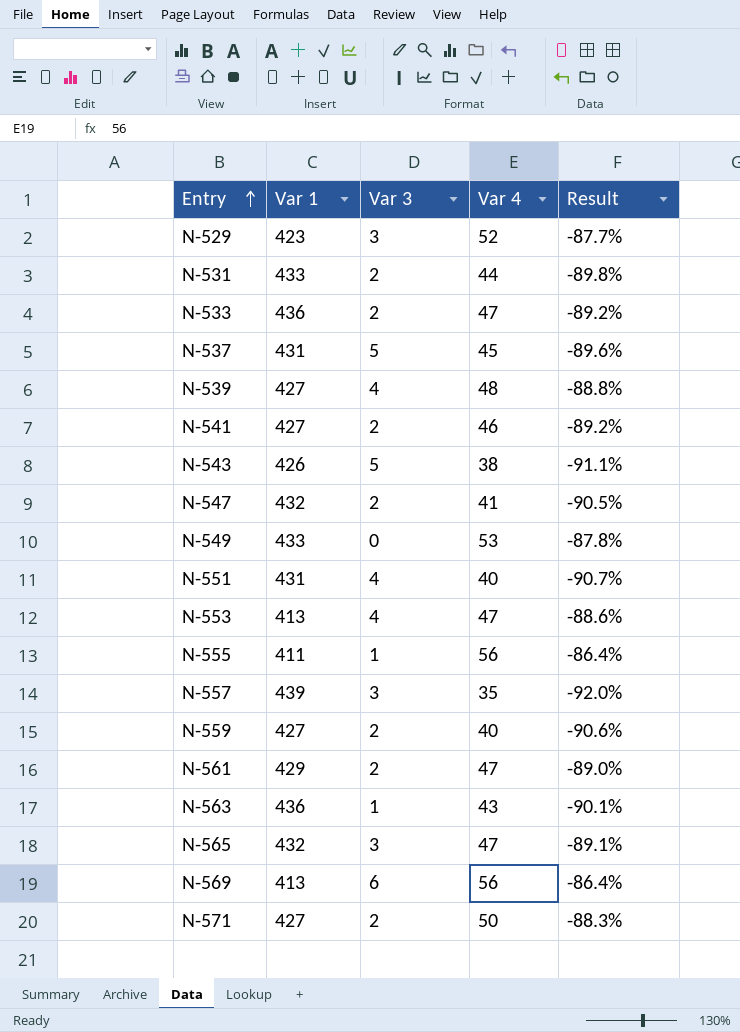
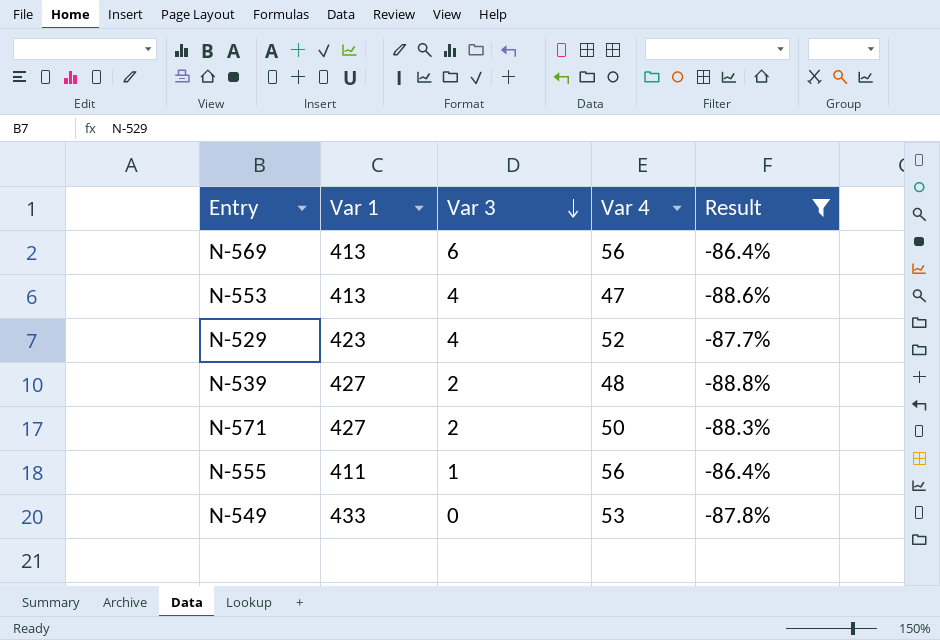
filter: none -> Result >= -88.8%
row order: Entry ascending -> Var 3 descending
N-529 | Var 3: 3 -> 4
N-539 | Var 3: 4 -> 2

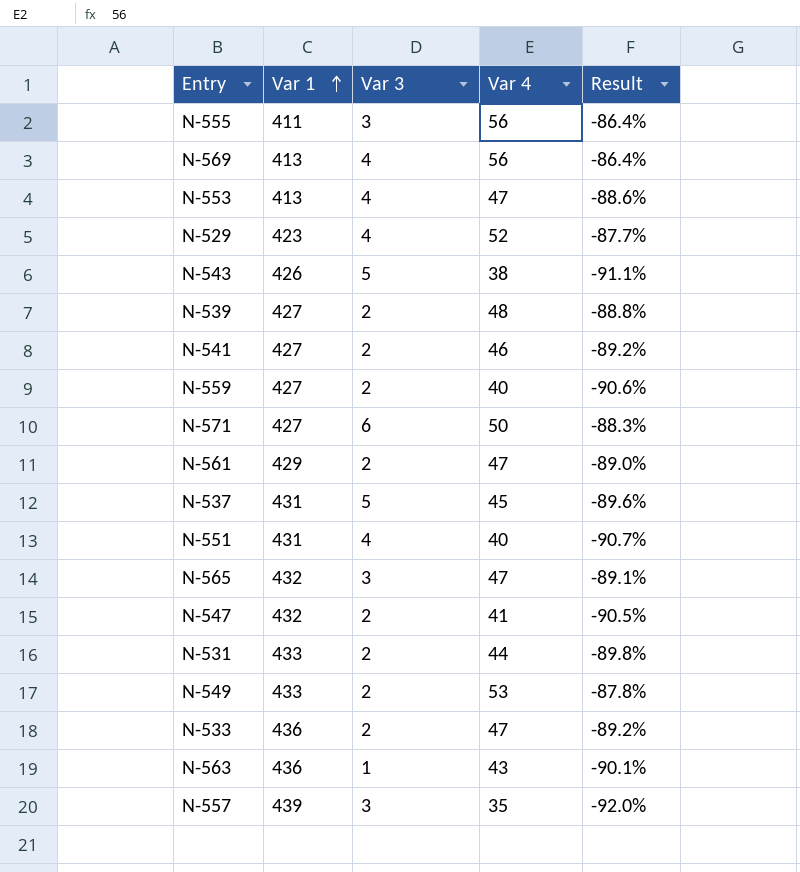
filter: Result >= -88.8% -> none
row order: Var 3 descending -> Var 1 ascending
N-555 | Var 3: 1 -> 3
N-569 | Var 3: 6 -> 4
N-571 | Var 3: 2 -> 6
N-549 | Var 3: 0 -> 2

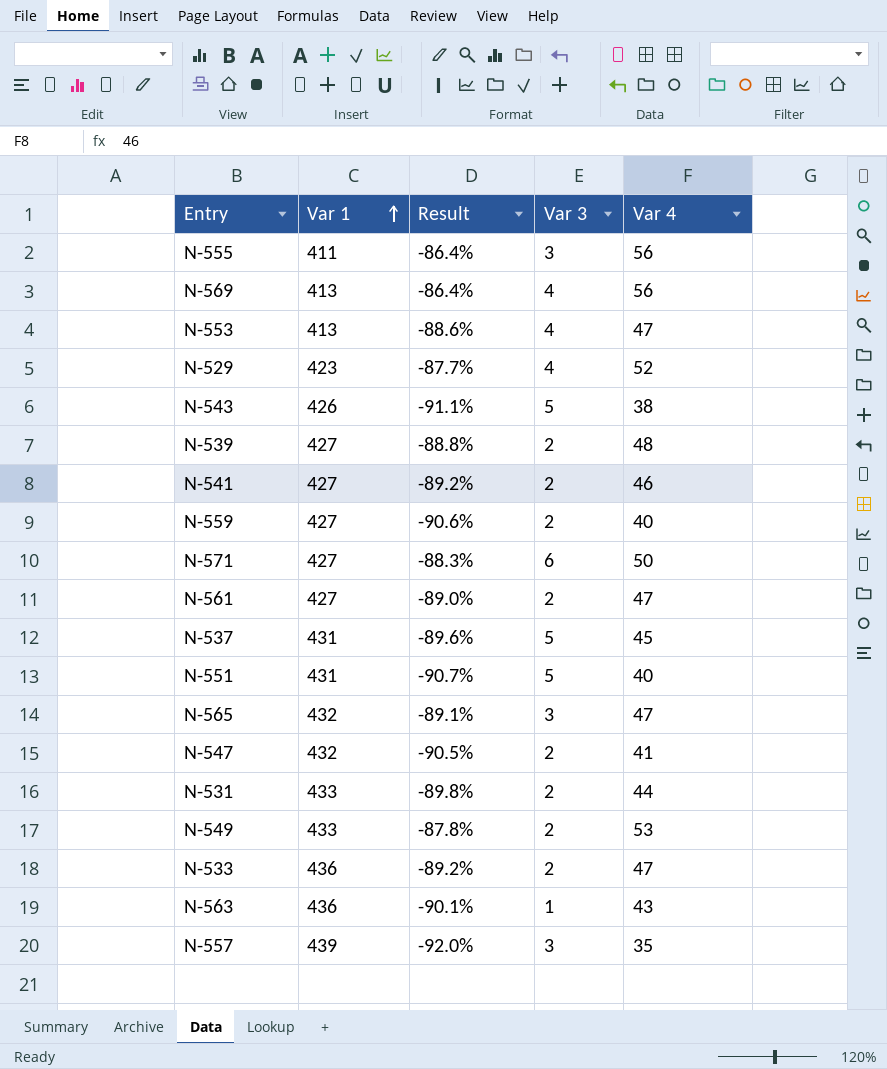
column Result | position: 5 -> 3
N-561 | Var 1: 429 -> 427
N-551 | Var 3: 4 -> 5

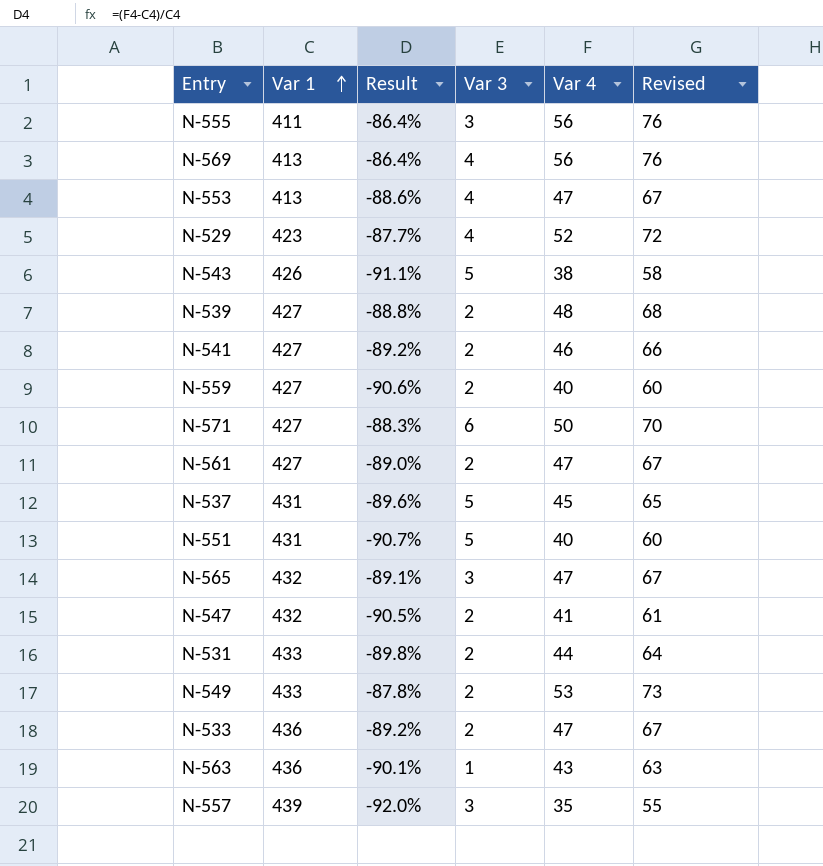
column Revised | formula: none -> [Var 4] + 20

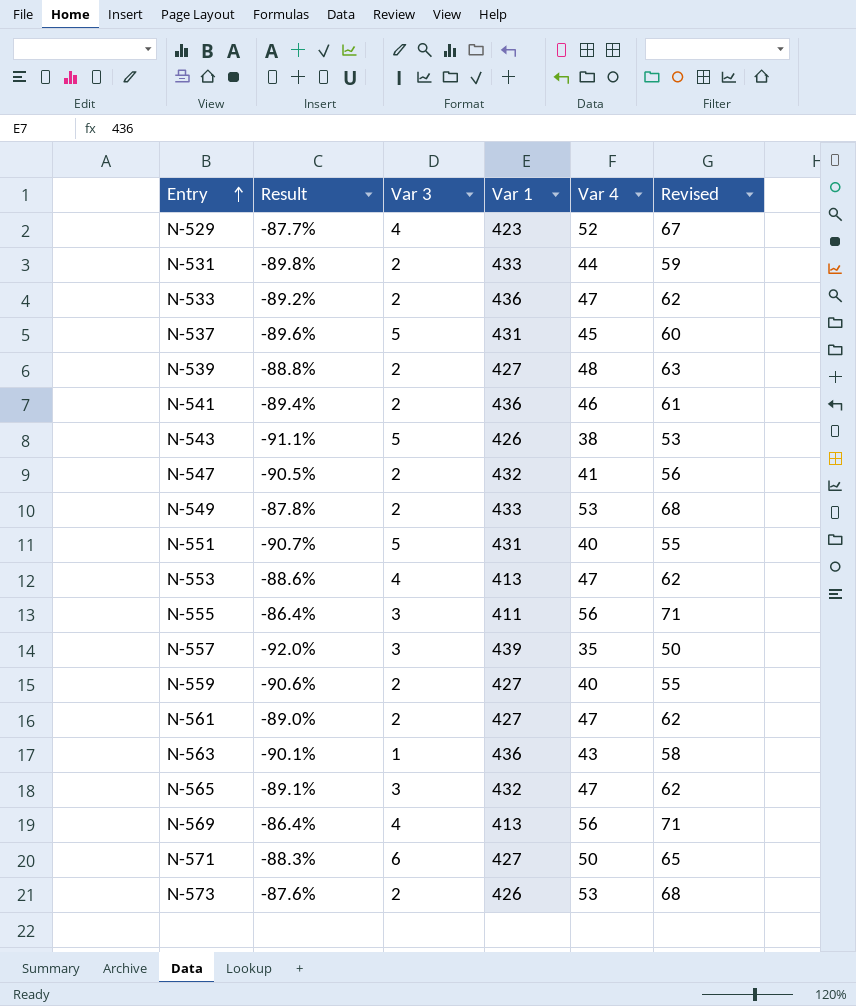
row order: Var 1 ascending -> Entry ascending
column Var 1 | position: 2 -> 4
column Revised | formula: [Var 4] + 20 -> [Var 4] + 15
N-541 | Result: -89.2% -> -89.4%
N-541 | Var 1: 427 -> 436
row N-573: none -> -87.6% | 2 | 426 | 53 | 68

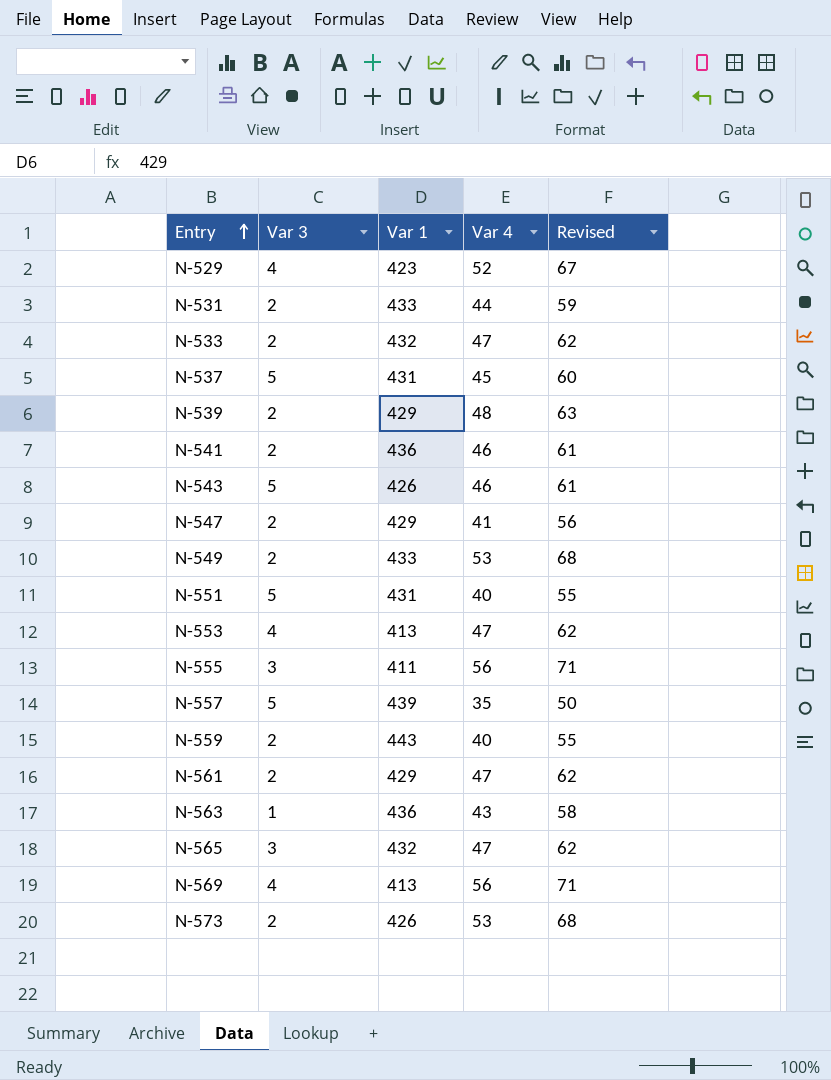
column Result | formula: ([Var 4] - [Var 1]) / [Var 1] -> none
row N-571: -88.3% | 6 | 427 | 50 | 65 -> none
N-533 | Var 1: 436 -> 432
N-539 | Var 1: 427 -> 429
N-543 | Var 4: 38 -> 46
N-543 | Revised: 53 -> 61
N-547 | Var 1: 432 -> 429
N-557 | Var 3: 3 -> 5
N-559 | Var 1: 427 -> 443
N-561 | Var 1: 427 -> 429

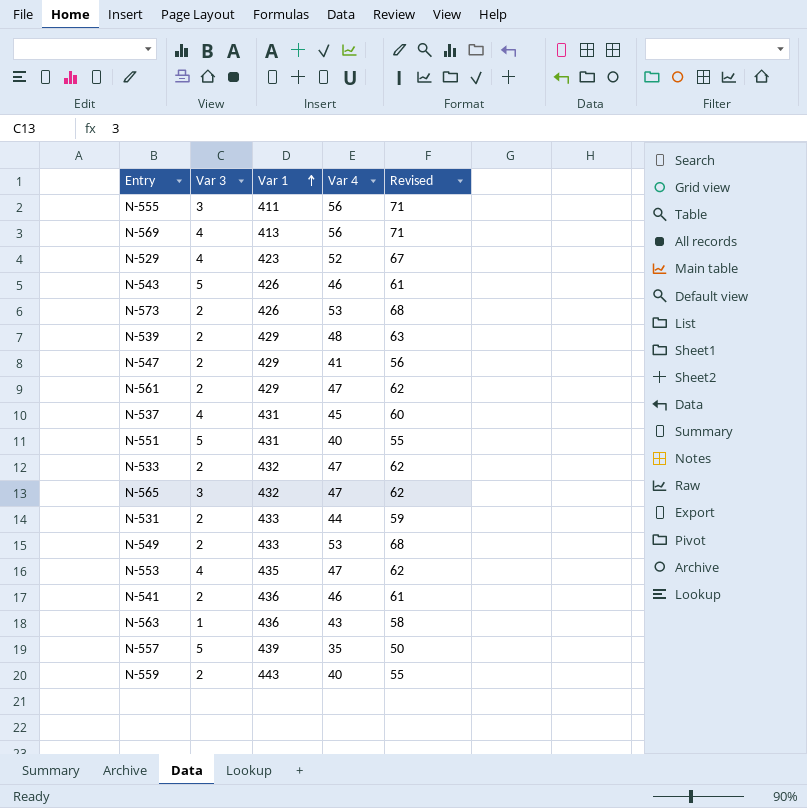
row order: Entry ascending -> Var 1 ascending
N-537 | Var 3: 5 -> 4
N-553 | Var 1: 413 -> 435

